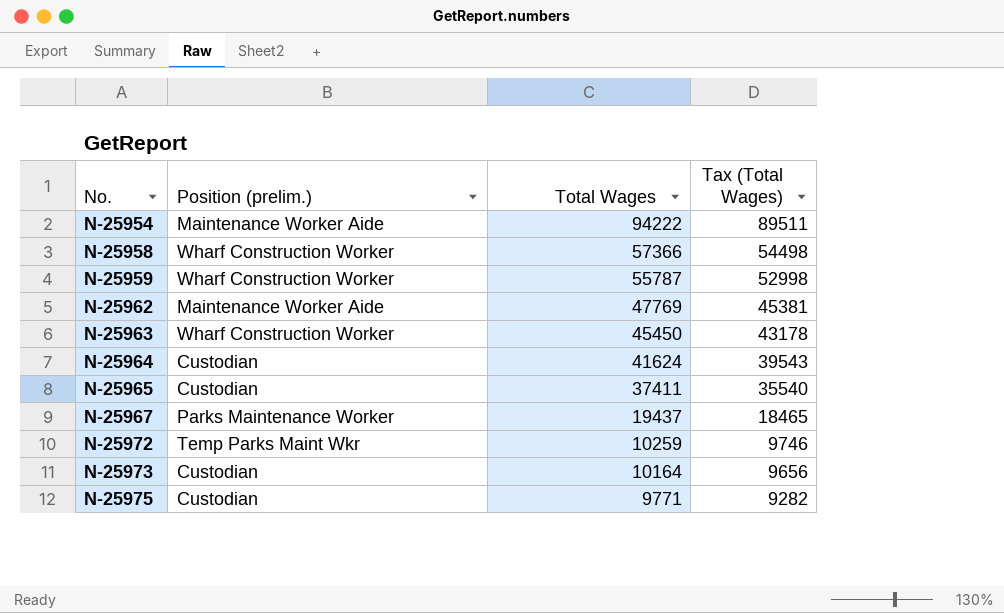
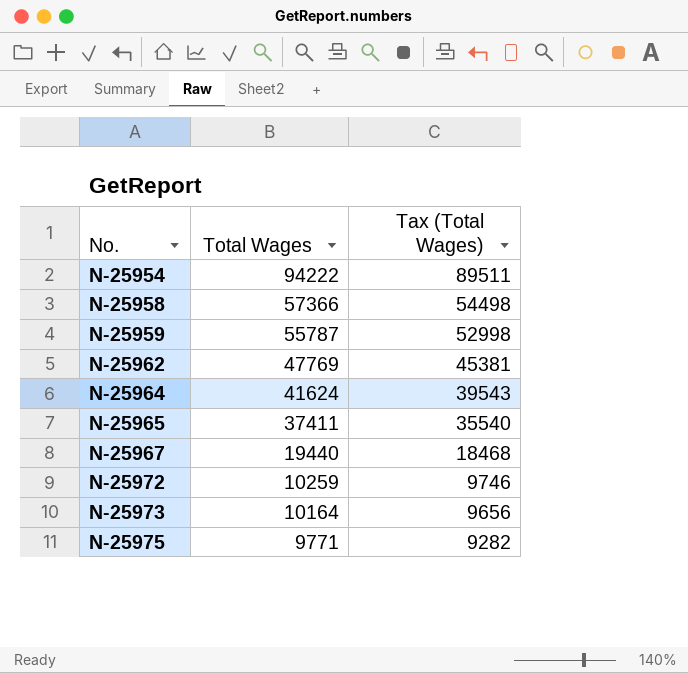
column Position (prelim.) | position: 2 -> none
row N-25963: Wharf Construction Worker | 45450 | 43178 -> none
N-25967 | Total Wages: 19437 -> 19440
N-25967 | Tax (Total Wages): 18465 -> 18468

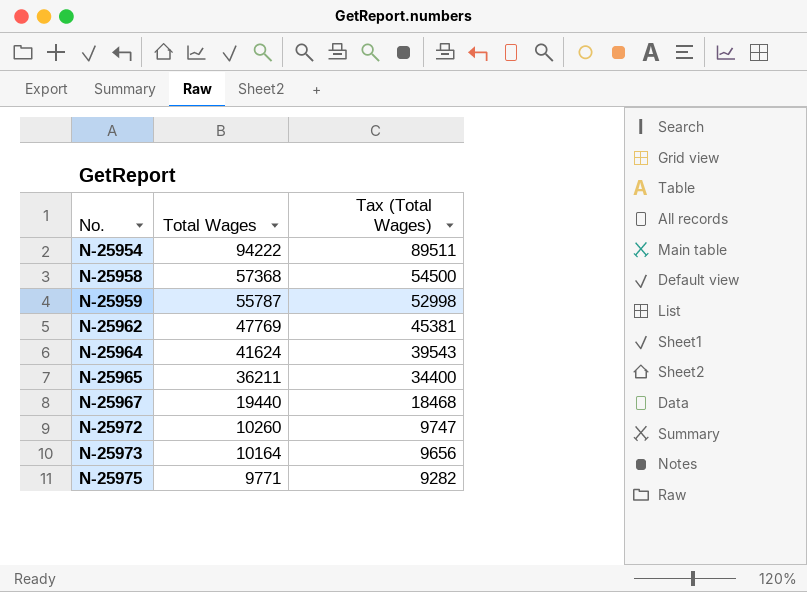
N-25958 | Total Wages: 57366 -> 57368
N-25958 | Tax (Total Wages): 54498 -> 54500
N-25965 | Total Wages: 37411 -> 36211
N-25965 | Tax (Total Wages): 35540 -> 34400
N-25972 | Total Wages: 10259 -> 10260
N-25972 | Tax (Total Wages): 9746 -> 9747

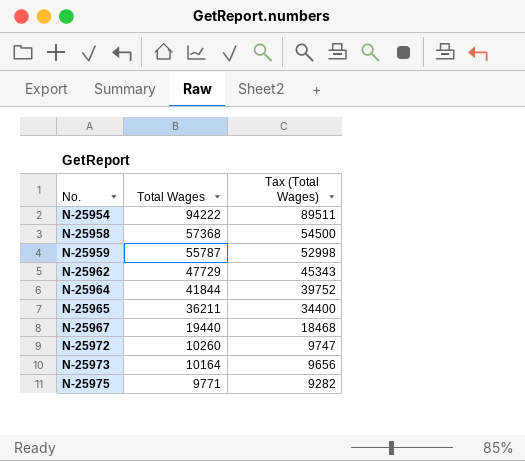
N-25962 | Total Wages: 47769 -> 47729
N-25962 | Tax (Total Wages): 45381 -> 45343
N-25964 | Total Wages: 41624 -> 41844
N-25964 | Tax (Total Wages): 39543 -> 39752

